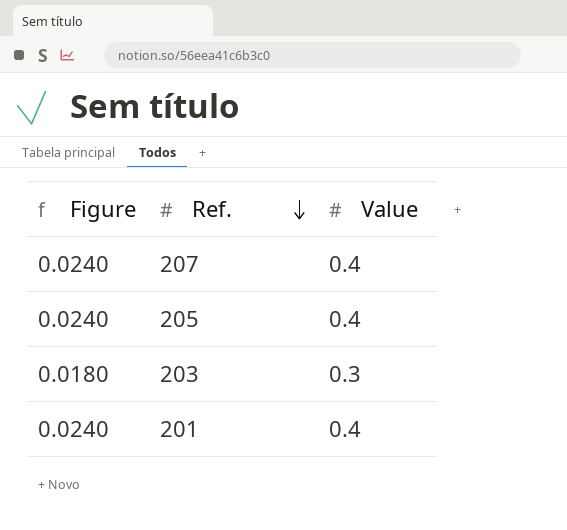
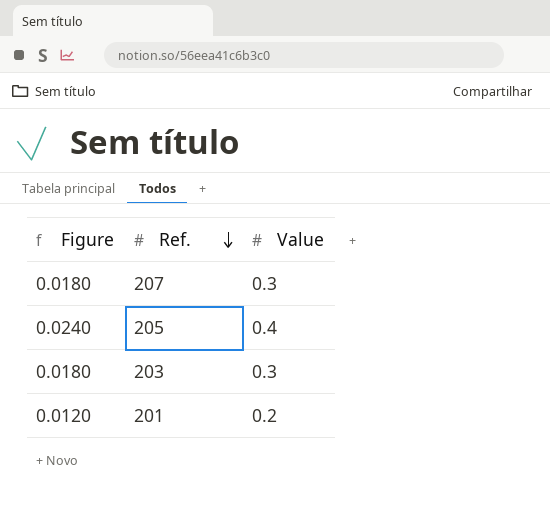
207 | Figure: 0.0240 -> 0.0180
207 | Value: 0.4 -> 0.3
201 | Figure: 0.0240 -> 0.0120
201 | Value: 0.4 -> 0.2

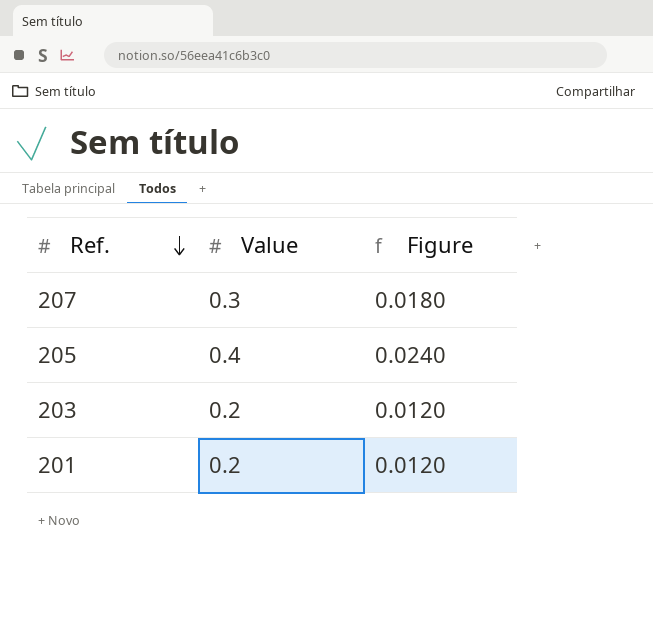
column Figure | position: 1 -> 3
203 | Value: 0.3 -> 0.2
203 | Figure: 0.0180 -> 0.0120

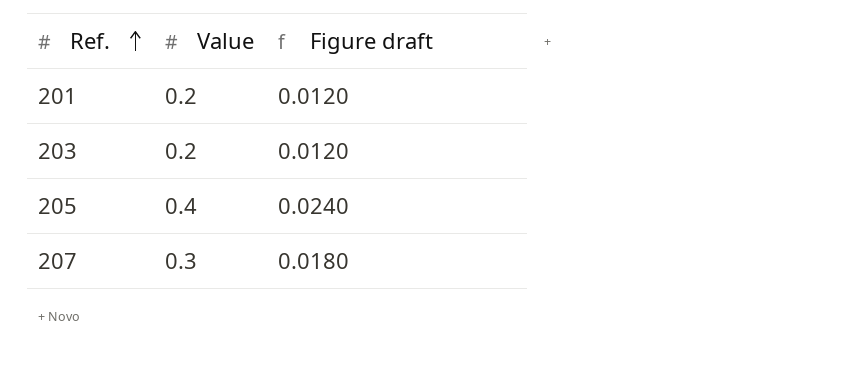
row order: Ref. descending -> Ref. ascending
column name: Figure -> Figure draft

